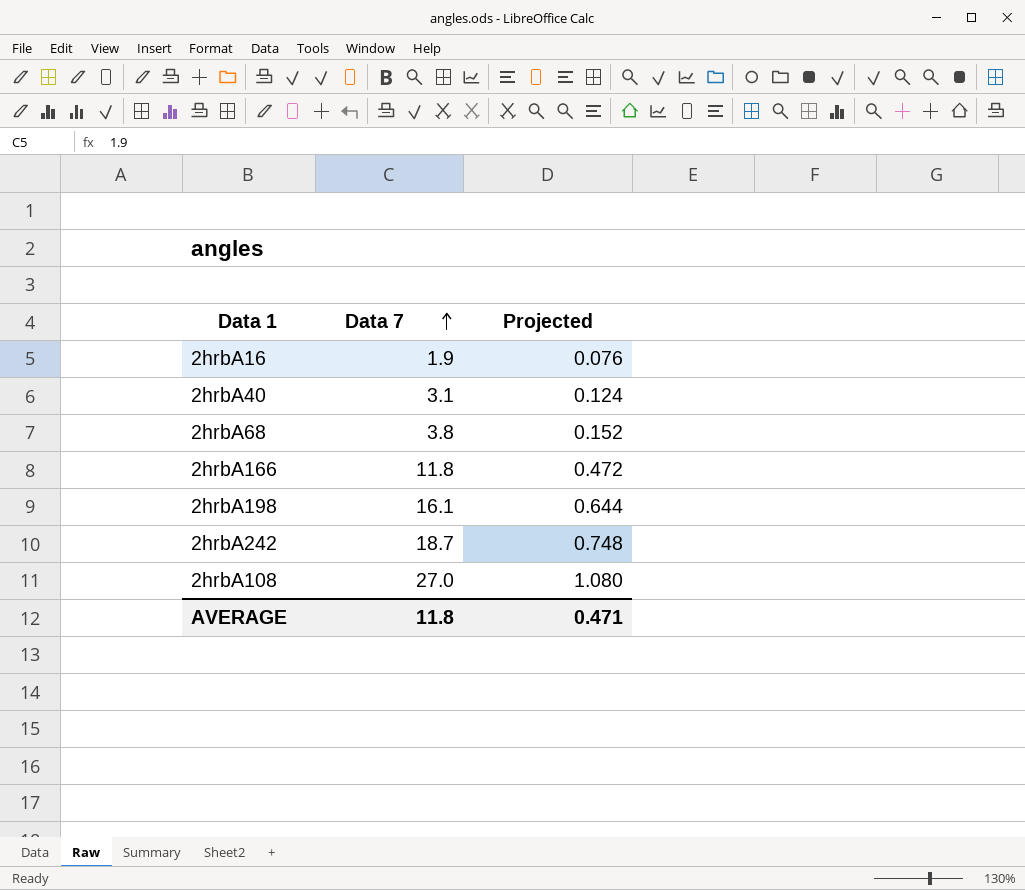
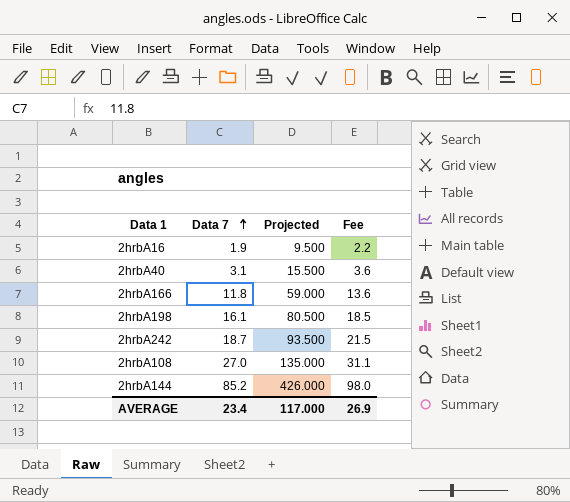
column Projected | formula: [Data 7] * 0.04 -> [Data 7] * 5
column Fee | formula: none -> [Data 7] * 1.15
row 2hrbA68: 3.8 | 0.152 -> none
row 2hrbA144: none -> 85.2 | 426.000 | 98.0
AVERAGE | Data 7: 11.8 -> 23.4
AVERAGE | Projected: 0.471 -> 117.000

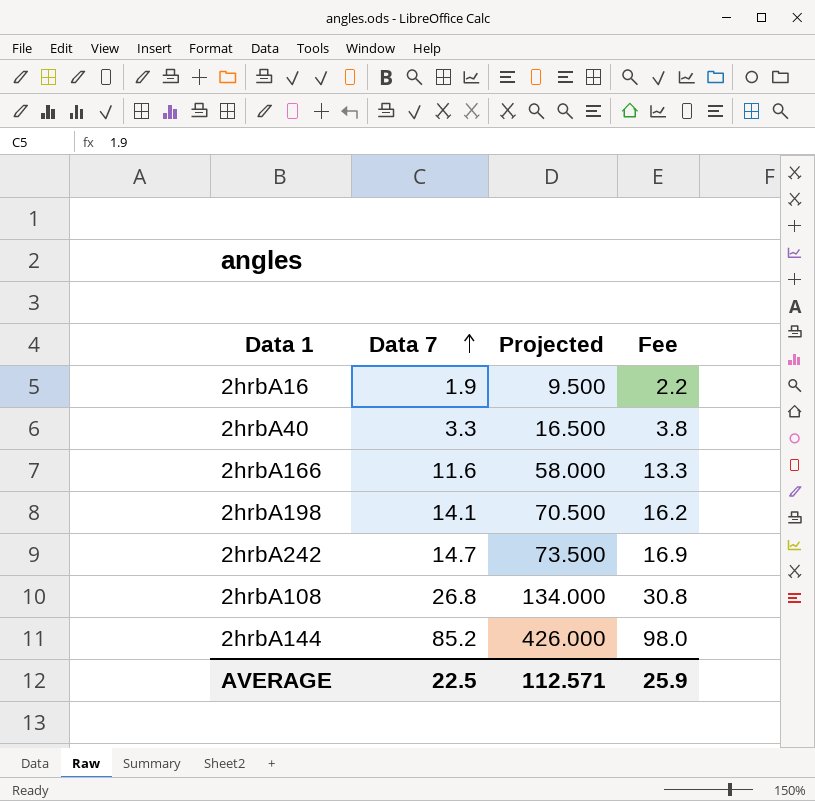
2hrbA40 | Data 7: 3.1 -> 3.3
2hrbA40 | Projected: 15.500 -> 16.500
2hrbA40 | Fee: 3.6 -> 3.8
2hrbA166 | Data 7: 11.8 -> 11.6
2hrbA166 | Projected: 59.000 -> 58.000
2hrbA166 | Fee: 13.6 -> 13.3
2hrbA198 | Data 7: 16.1 -> 14.1
2hrbA198 | Projected: 80.500 -> 70.500
2hrbA198 | Fee: 18.5 -> 16.2
2hrbA242 | Data 7: 18.7 -> 14.7
2hrbA242 | Projected: 93.500 -> 73.500
2hrbA242 | Fee: 21.5 -> 16.9
2hrbA108 | Data 7: 27.0 -> 26.8
2hrbA108 | Projected: 135.000 -> 134.000
2hrbA108 | Fee: 31.1 -> 30.8
AVERAGE | Data 7: 23.4 -> 22.5
AVERAGE | Projected: 117.000 -> 112.571
AVERAGE | Fee: 26.9 -> 25.9

